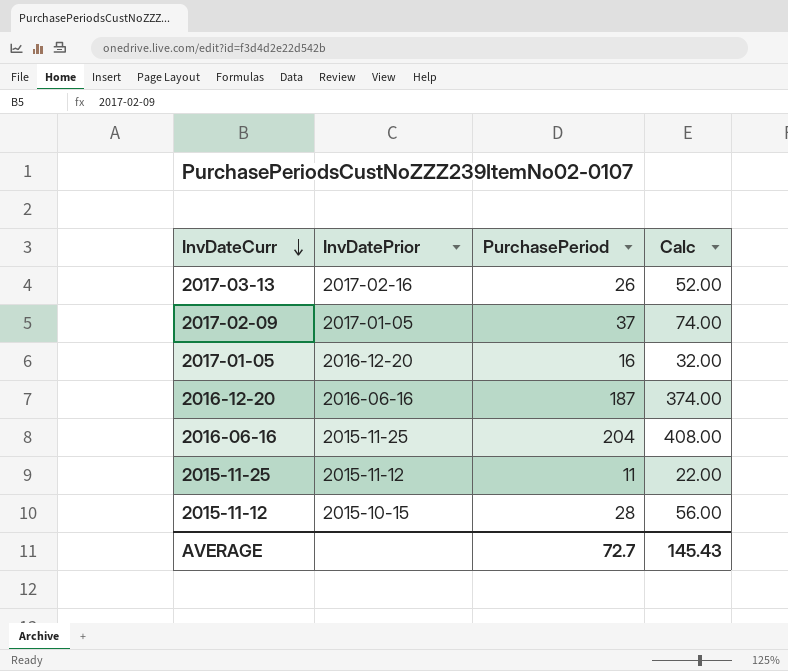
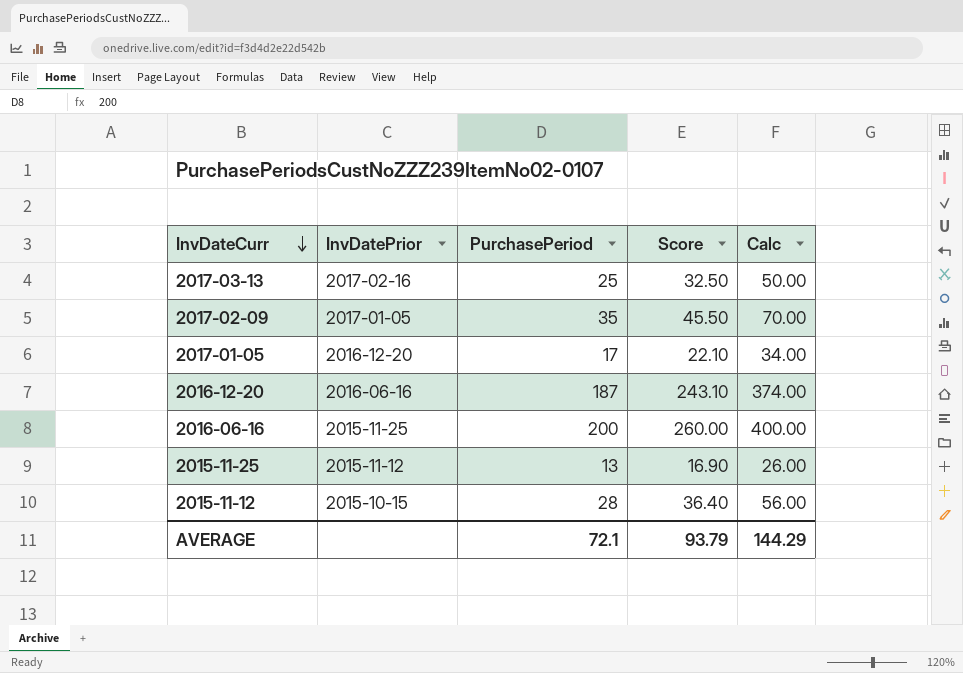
column Score | formula: none -> [PurchasePeriod] * 1.3
2017-03-13 | PurchasePeriod: 26 -> 25
2017-03-13 | Calc: 52.00 -> 50.00
2017-02-09 | PurchasePeriod: 37 -> 35
2017-02-09 | Calc: 74.00 -> 70.00
2017-01-05 | PurchasePeriod: 16 -> 17
2017-01-05 | Calc: 32.00 -> 34.00
2016-06-16 | PurchasePeriod: 204 -> 200
2016-06-16 | Calc: 408.00 -> 400.00
2015-11-25 | PurchasePeriod: 11 -> 13
2015-11-25 | Calc: 22.00 -> 26.00
AVERAGE | PurchasePeriod: 72.7 -> 72.1
AVERAGE | Calc: 145.43 -> 144.29

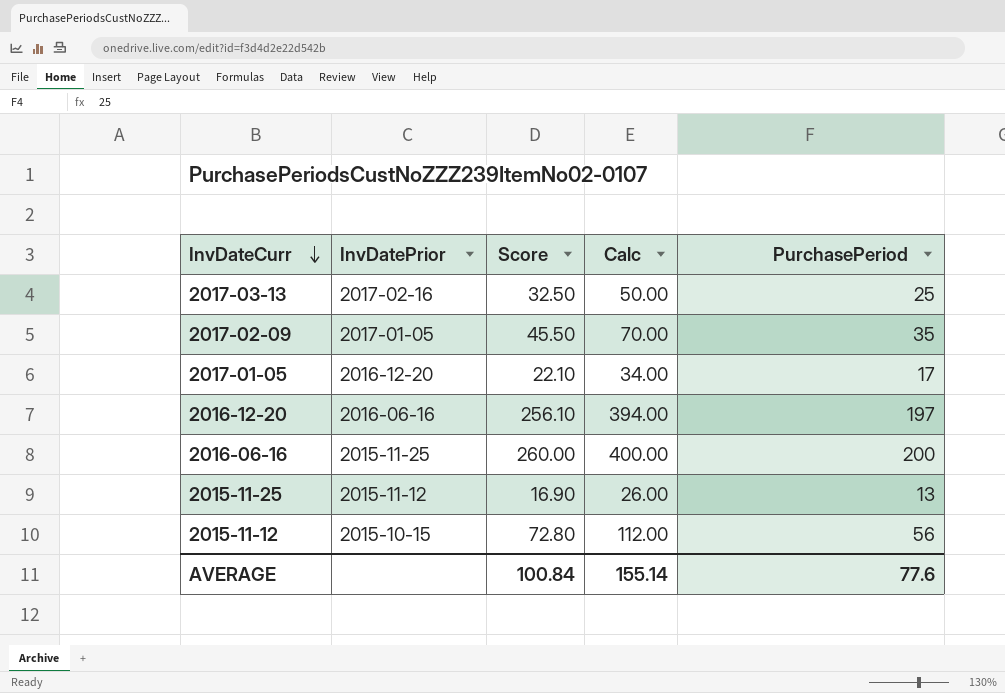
column PurchasePeriod | position: 3 -> 5
2016-12-20 | Score: 243.10 -> 256.10
2016-12-20 | Calc: 374.00 -> 394.00
2016-12-20 | PurchasePeriod: 187 -> 197
2015-11-12 | Score: 36.40 -> 72.80
2015-11-12 | Calc: 56.00 -> 112.00
2015-11-12 | PurchasePeriod: 28 -> 56
AVERAGE | Score: 93.79 -> 100.84
AVERAGE | Calc: 144.29 -> 155.14
AVERAGE | PurchasePeriod: 72.1 -> 77.6

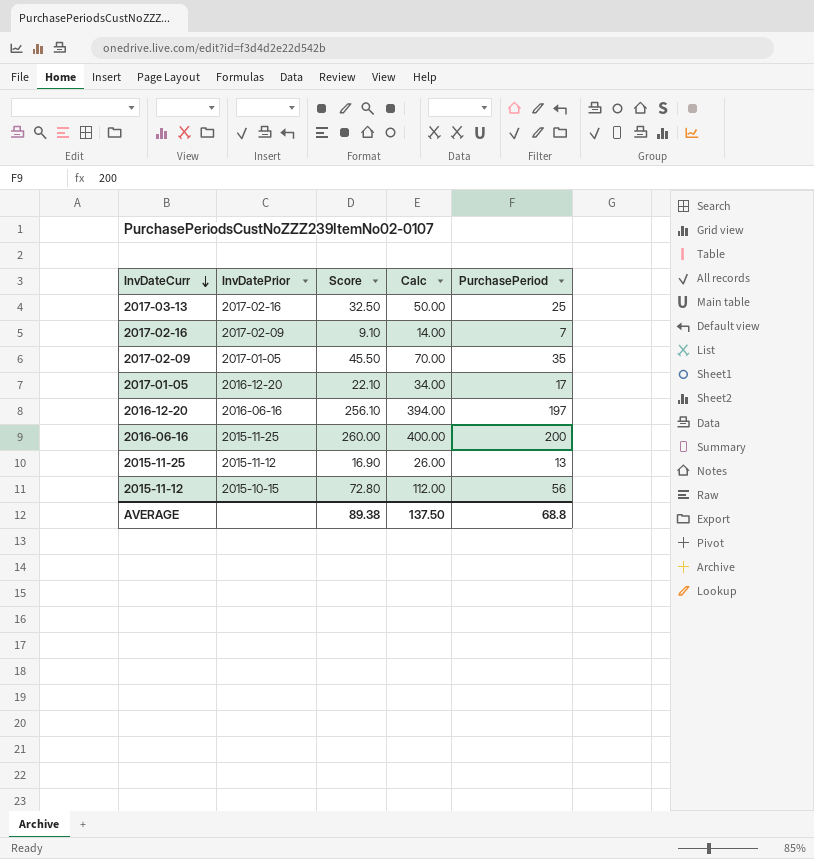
row 2017-02-16: none -> 2017-02-09 | 9.10 | 14.00 | 7
AVERAGE | Score: 100.84 -> 89.38
AVERAGE | Calc: 155.14 -> 137.50
AVERAGE | PurchasePeriod: 77.6 -> 68.8

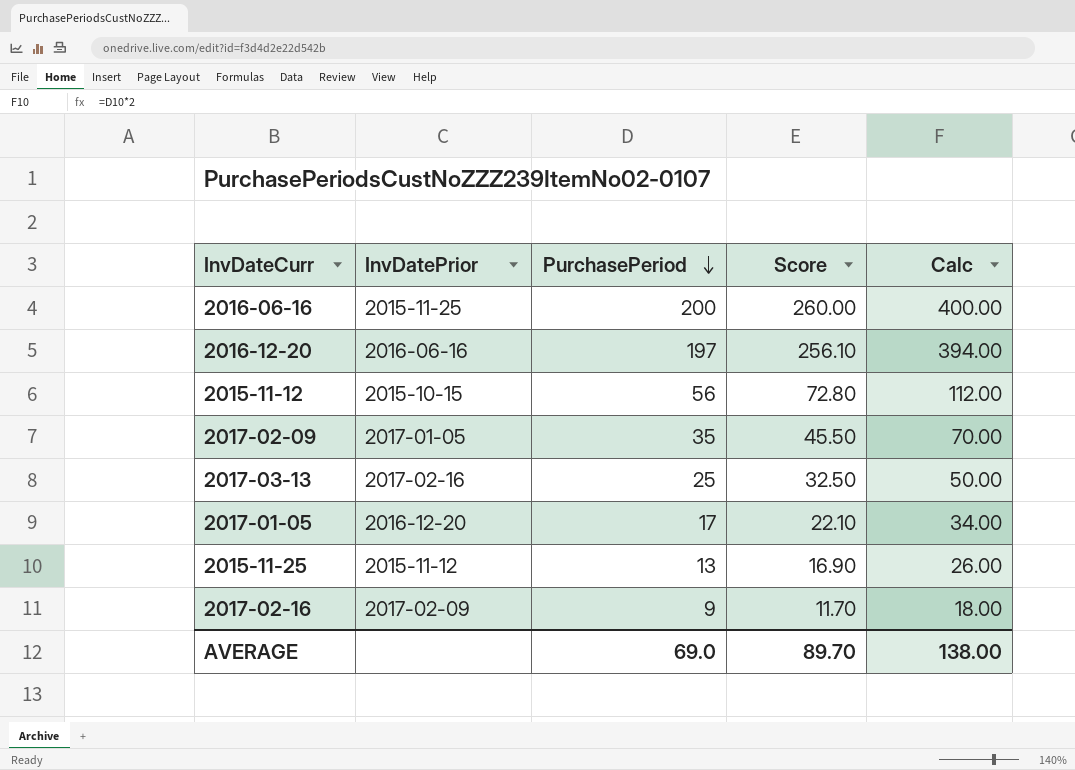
row order: InvDateCurr descending -> PurchasePeriod descending
column PurchasePeriod | position: 5 -> 3
2017-02-16 | PurchasePeriod: 7 -> 9
2017-02-16 | Score: 9.10 -> 11.70
2017-02-16 | Calc: 14.00 -> 18.00
AVERAGE | PurchasePeriod: 68.8 -> 69.0
AVERAGE | Score: 89.38 -> 89.70
AVERAGE | Calc: 137.50 -> 138.00

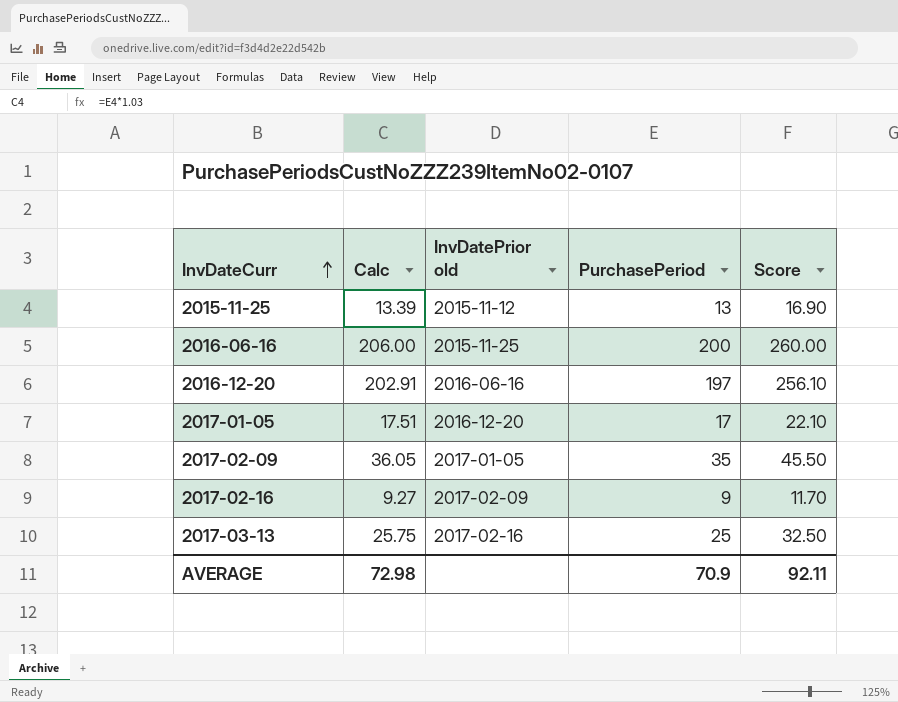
row order: PurchasePeriod descending -> InvDateCurr ascending
column Calc | formula: [PurchasePeriod] * 2 -> [PurchasePeriod] * 1.03
column Calc | position: 5 -> 2
column name: InvDatePrior -> InvDatePrior old
row 2015-11-12: 2015-10-15 | 56 | 72.80 | 112.00 -> none
AVERAGE | Calc: 138.00 -> 72.98
AVERAGE | PurchasePeriod: 69.0 -> 70.9
AVERAGE | Score: 89.70 -> 92.11

